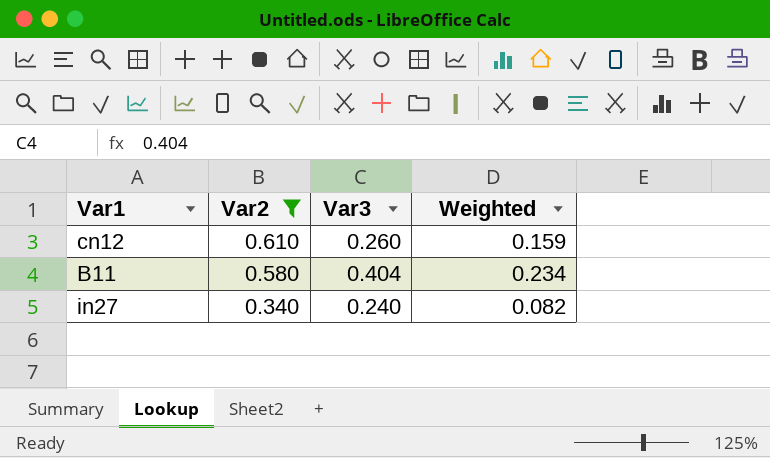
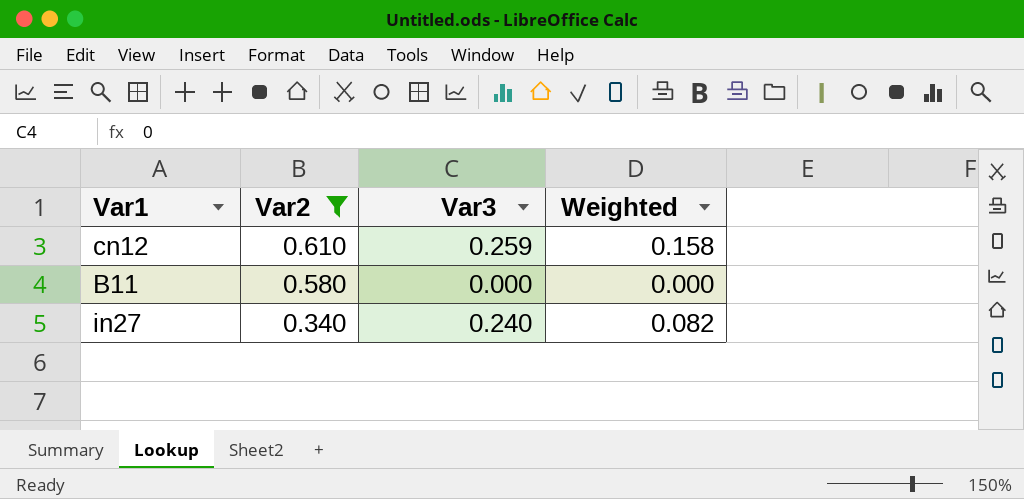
cn12 | Var3: 0.260 -> 0.259
cn12 | Weighted: 0.159 -> 0.158
B11 | Var3: 0.404 -> 0.000
B11 | Weighted: 0.234 -> 0.000

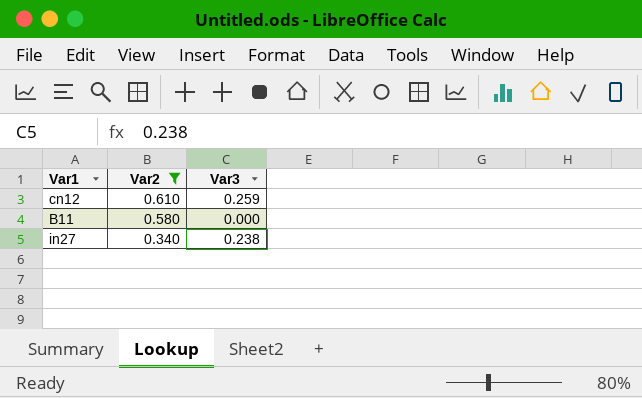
column Weighted | formula: [Var2] * [Var3] -> none
in27 | Var3: 0.240 -> 0.238

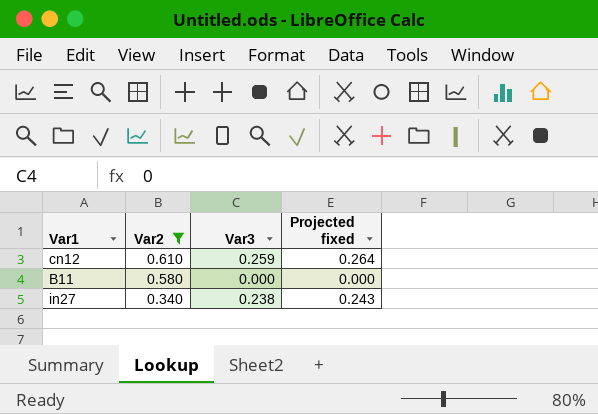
column Projected fixed | formula: none -> [Var3] * 1.02

